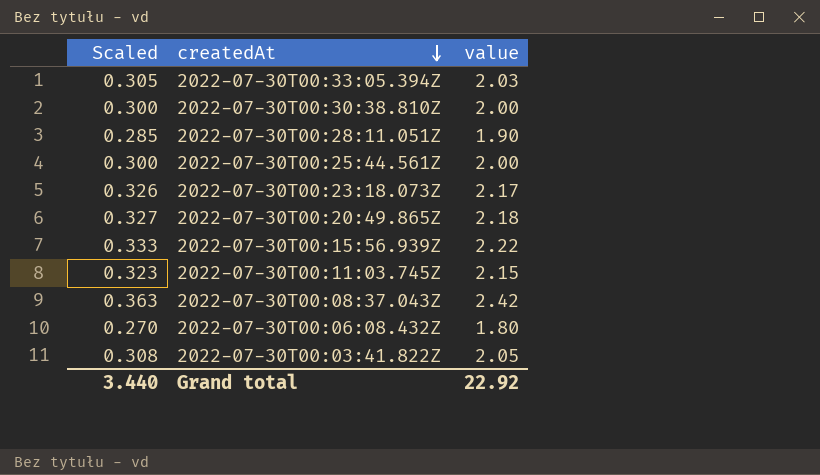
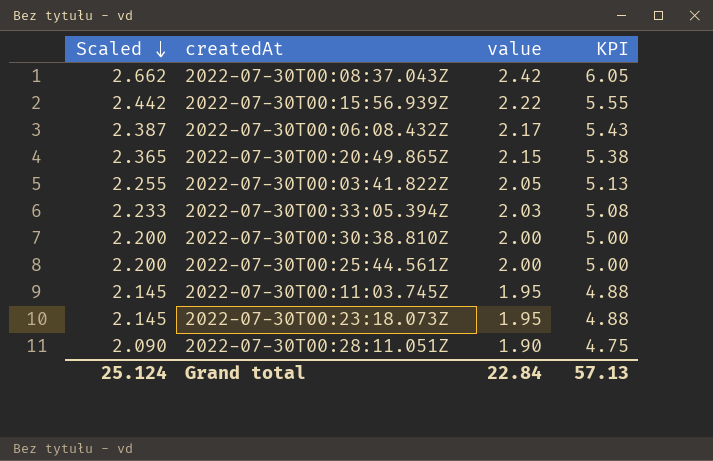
row order: createdAt descending -> Scaled descending
column Scaled | formula: [value] * 0.15 -> [value] * 1.1
column KPI | formula: none -> [value] * 2.5
2022-07-30T00:06:08.432Z | value: 1.80 -> 2.17
2022-07-30T00:20:49.865Z | value: 2.18 -> 2.15
2022-07-30T00:11:03.745Z | value: 2.15 -> 1.95
2022-07-30T00:23:18.073Z | value: 2.17 -> 1.95
Grand total | Scaled: 3.440 -> 25.124
Grand total | value: 22.92 -> 22.84

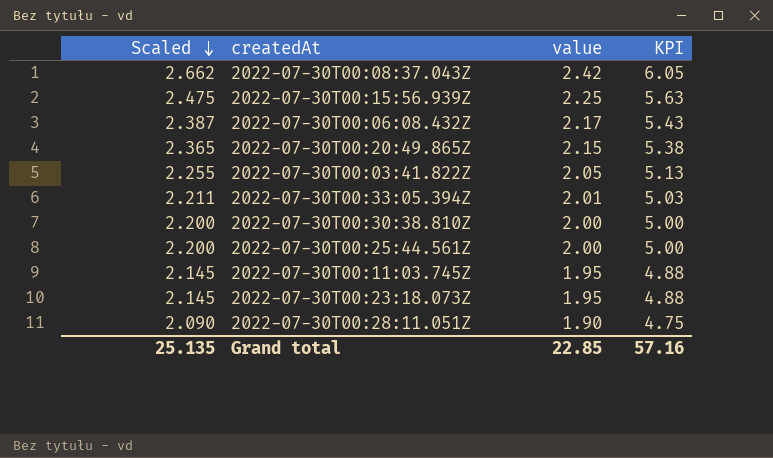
2022-07-30T00:15:56.939Z | Scaled: 2.442 -> 2.475
2022-07-30T00:15:56.939Z | value: 2.22 -> 2.25
2022-07-30T00:15:56.939Z | KPI: 5.55 -> 5.63
2022-07-30T00:33:05.394Z | Scaled: 2.233 -> 2.211
2022-07-30T00:33:05.394Z | value: 2.03 -> 2.01
2022-07-30T00:33:05.394Z | KPI: 5.08 -> 5.03
Grand total | Scaled: 25.124 -> 25.135
Grand total | value: 22.84 -> 22.85
Grand total | KPI: 57.13 -> 57.16

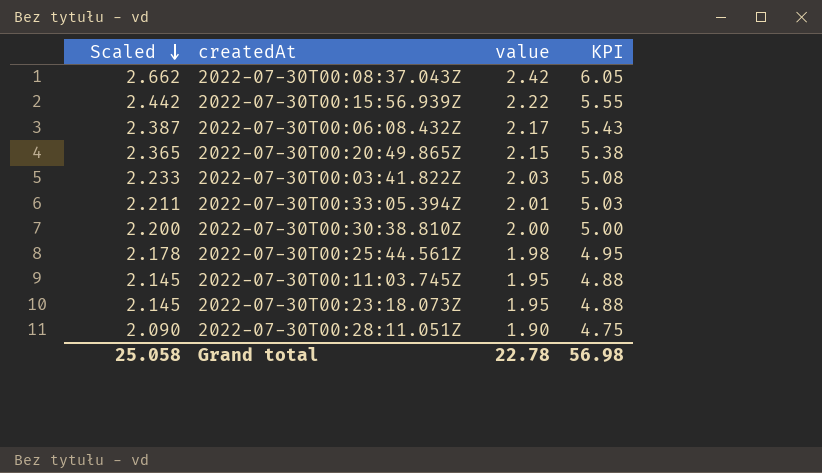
2022-07-30T00:15:56.939Z | Scaled: 2.475 -> 2.442
2022-07-30T00:15:56.939Z | value: 2.25 -> 2.22
2022-07-30T00:15:56.939Z | KPI: 5.63 -> 5.55
2022-07-30T00:03:41.822Z | Scaled: 2.255 -> 2.233
2022-07-30T00:03:41.822Z | value: 2.05 -> 2.03
2022-07-30T00:03:41.822Z | KPI: 5.13 -> 5.08
2022-07-30T00:25:44.561Z | Scaled: 2.200 -> 2.178
2022-07-30T00:25:44.561Z | value: 2.00 -> 1.98
2022-07-30T00:25:44.561Z | KPI: 5.00 -> 4.95
Grand total | Scaled: 25.135 -> 25.058
Grand total | value: 22.85 -> 22.78
Grand total | KPI: 57.16 -> 56.98

